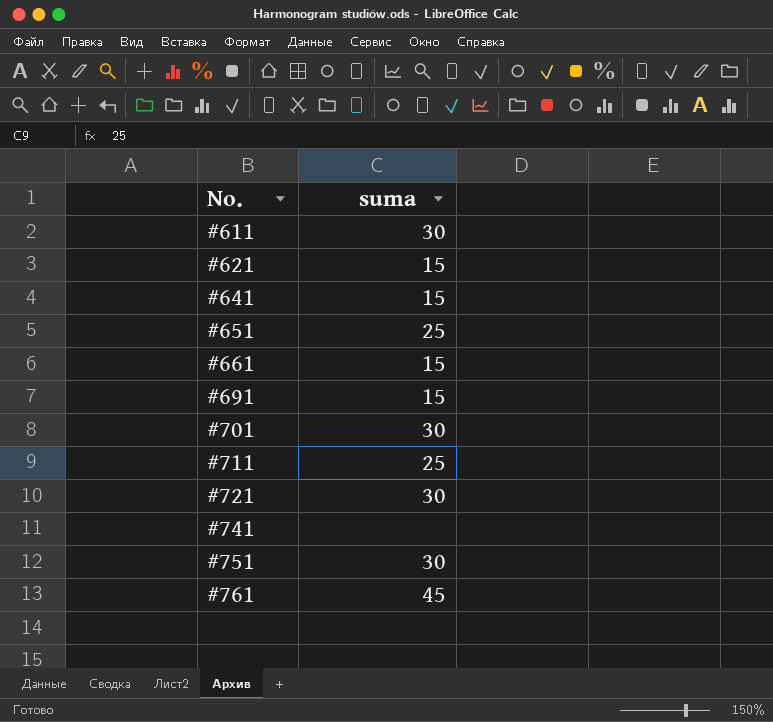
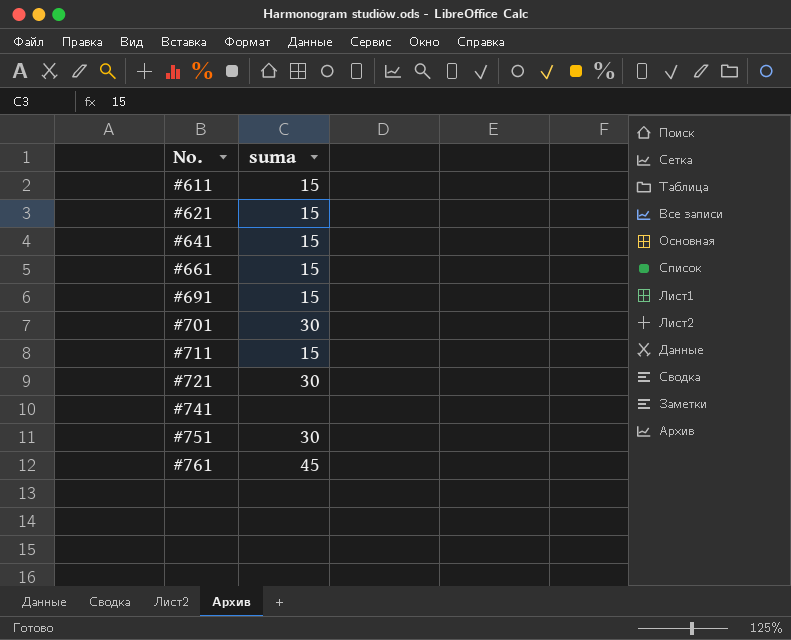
row #651: 25 -> none
#611 | suma: 30 -> 15
#711 | suma: 25 -> 15

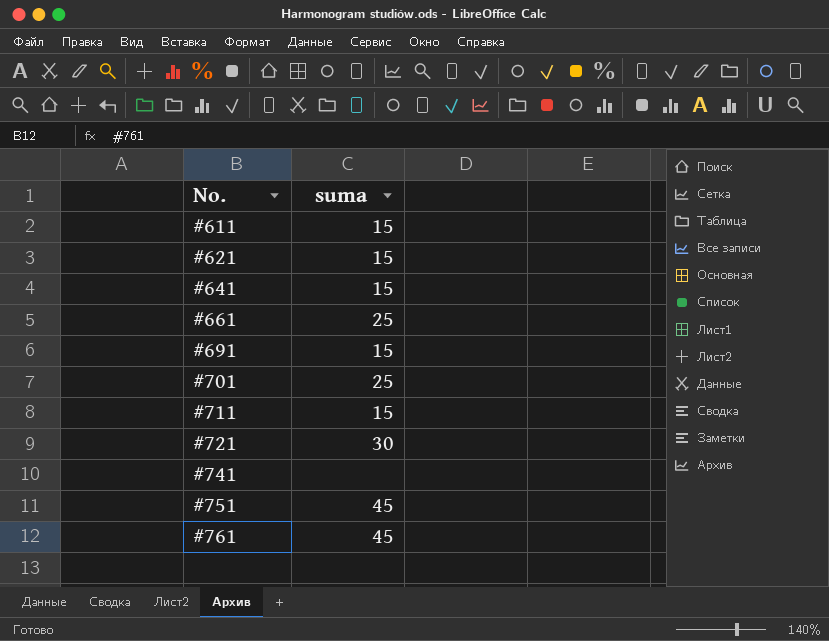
#661 | suma: 15 -> 25
#701 | suma: 30 -> 25
#751 | suma: 30 -> 45

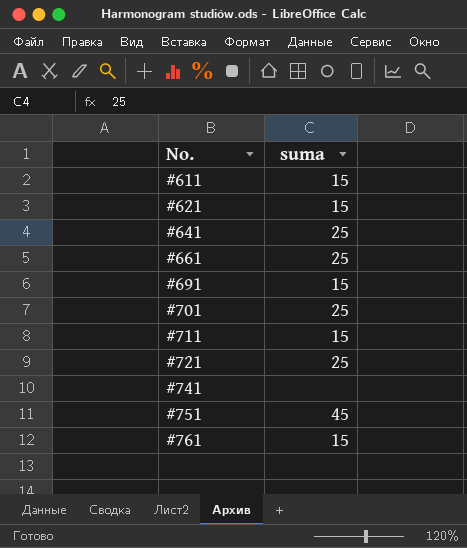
#641 | suma: 15 -> 25
#721 | suma: 30 -> 25
#761 | suma: 45 -> 15

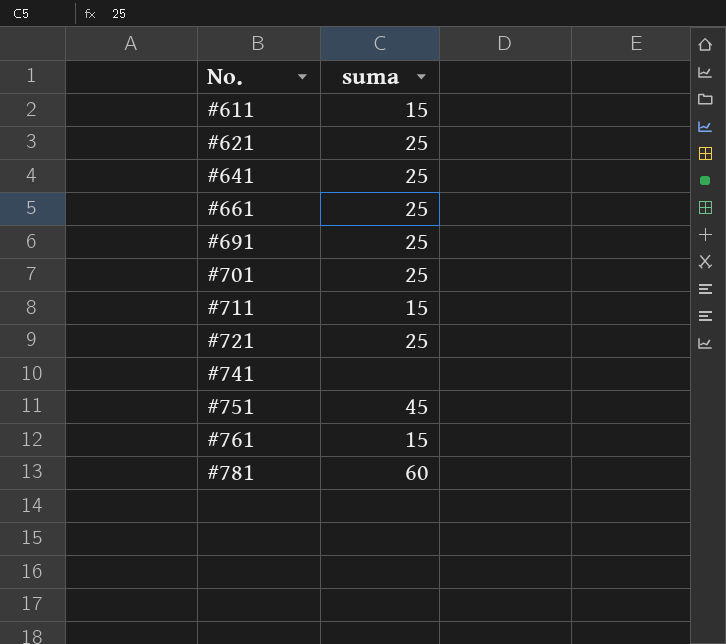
#621 | suma: 15 -> 25
#691 | suma: 15 -> 25
row #781: none -> 60

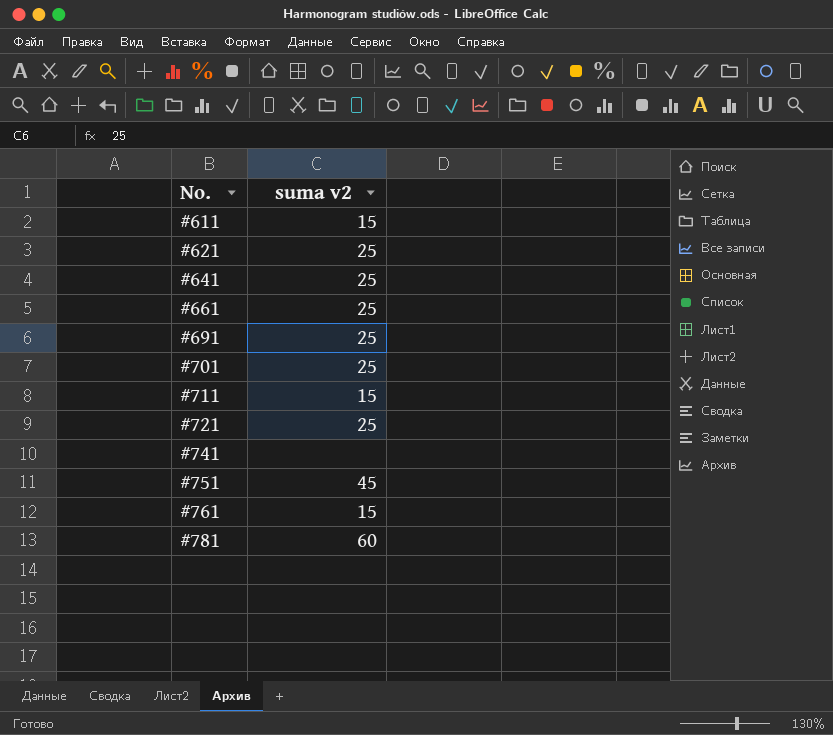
column name: suma -> suma v2

